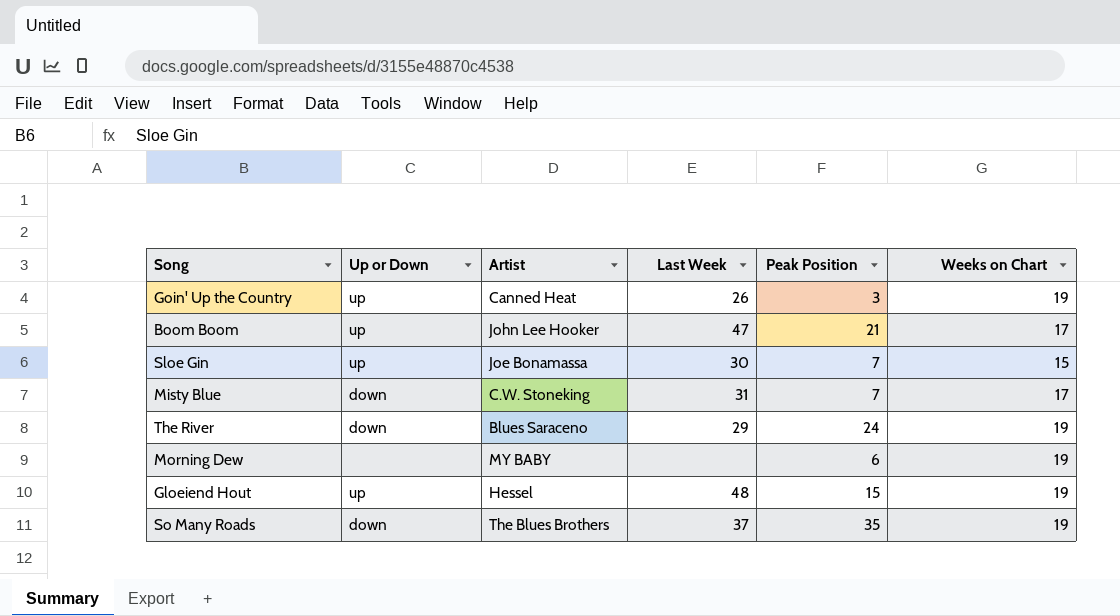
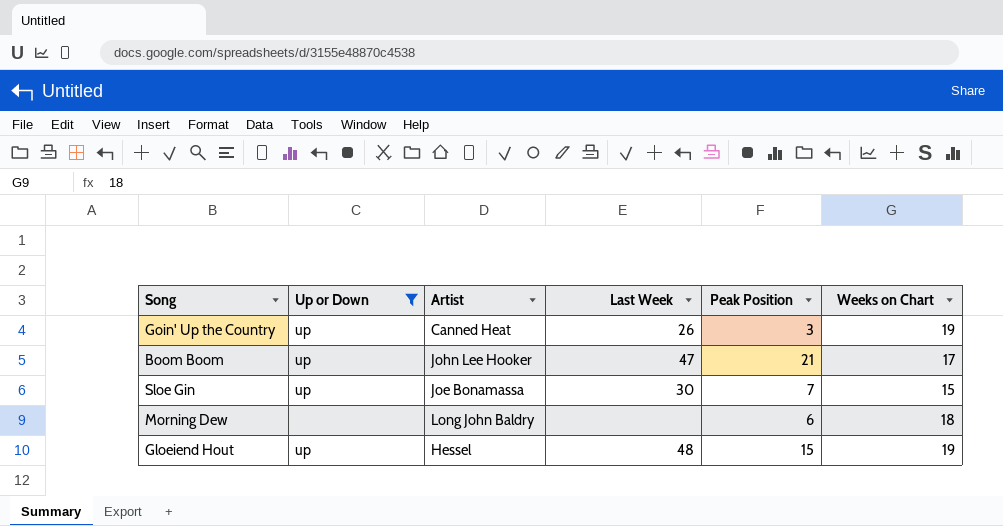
filter: none -> Up or Down != down
Morning Dew | Artist: MY BABY -> Long John Baldry
Morning Dew | Weeks on Chart: 19 -> 18

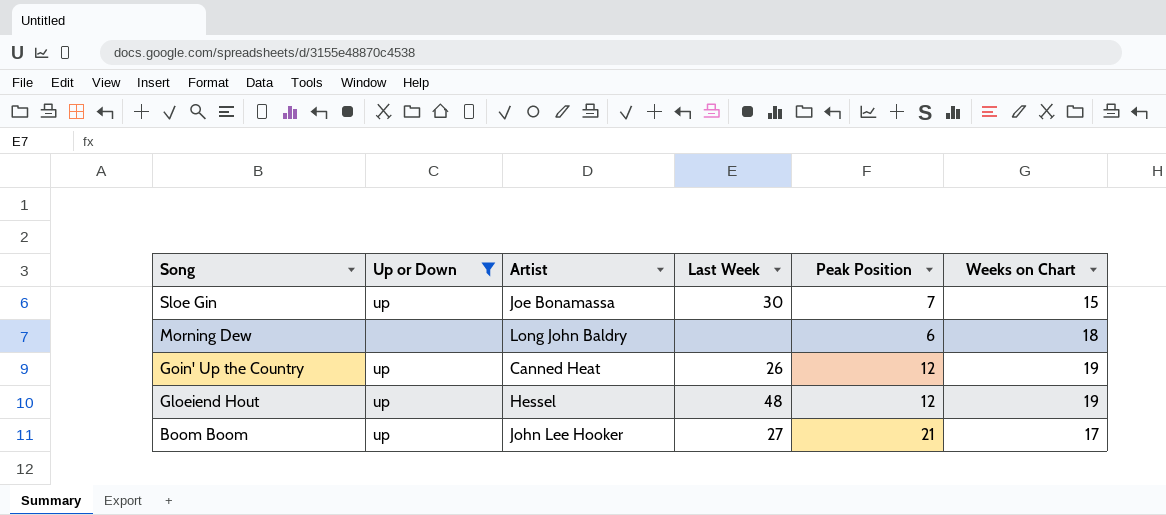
row order: none -> Song descending
Goin' Up the Country | Peak Position: 3 -> 12
Gloeiend Hout | Peak Position: 15 -> 12
Boom Boom | Last Week: 47 -> 27

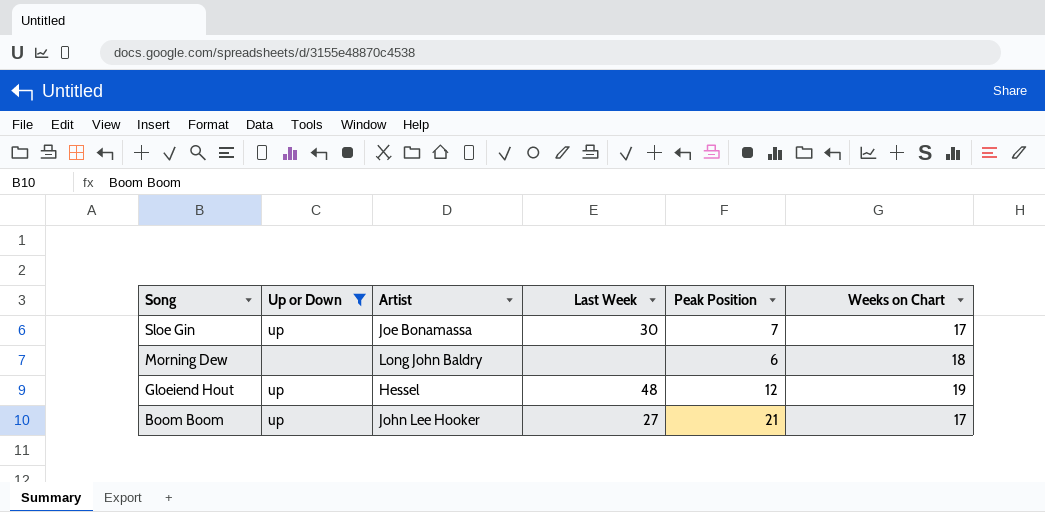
row Goin' Up the Country: up | Canned Heat | 26 | 12 | 19 -> none
Sloe Gin | Weeks on Chart: 15 -> 17

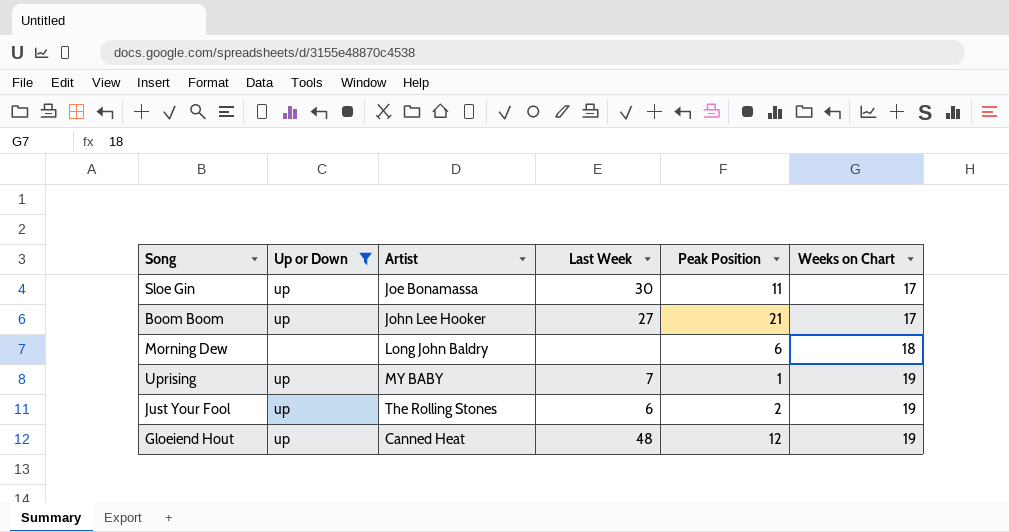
row order: Song descending -> Weeks on Chart ascending
Sloe Gin | Peak Position: 7 -> 11
row Uprising: none -> up | MY BABY | 7 | 1 | 19
row Just Your Fool: none -> up | The Rolling Stones | 6 | 2 | 19
Gloeiend Hout | Artist: Hessel -> Canned Heat

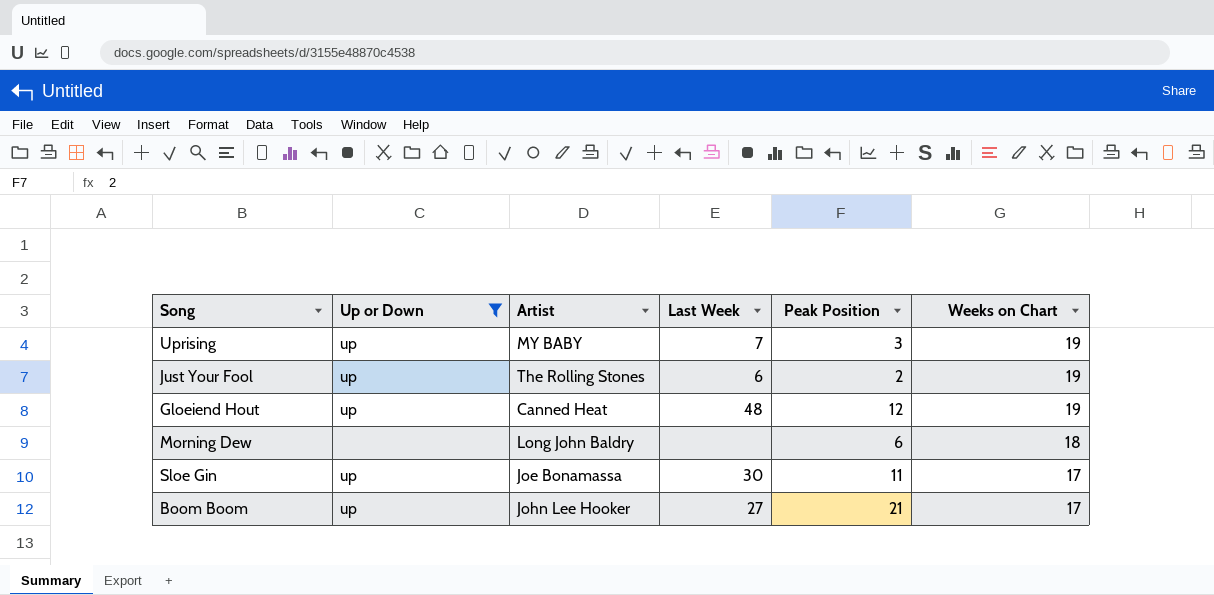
row order: Weeks on Chart ascending -> Weeks on Chart descending
Uprising | Peak Position: 1 -> 3

